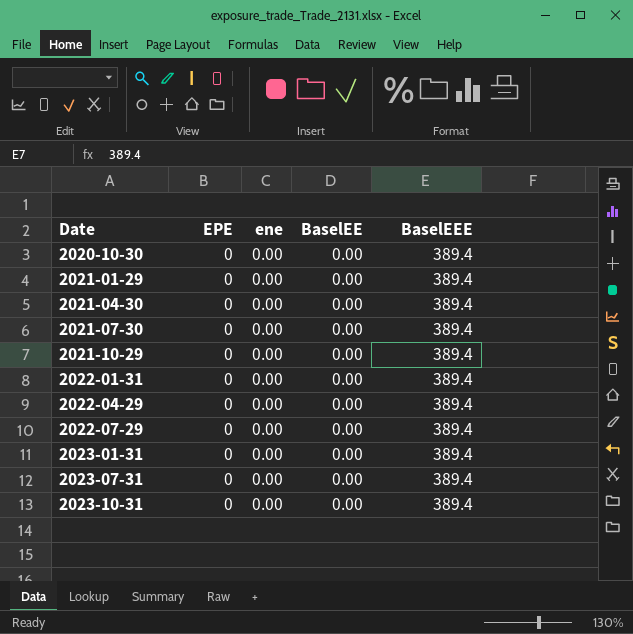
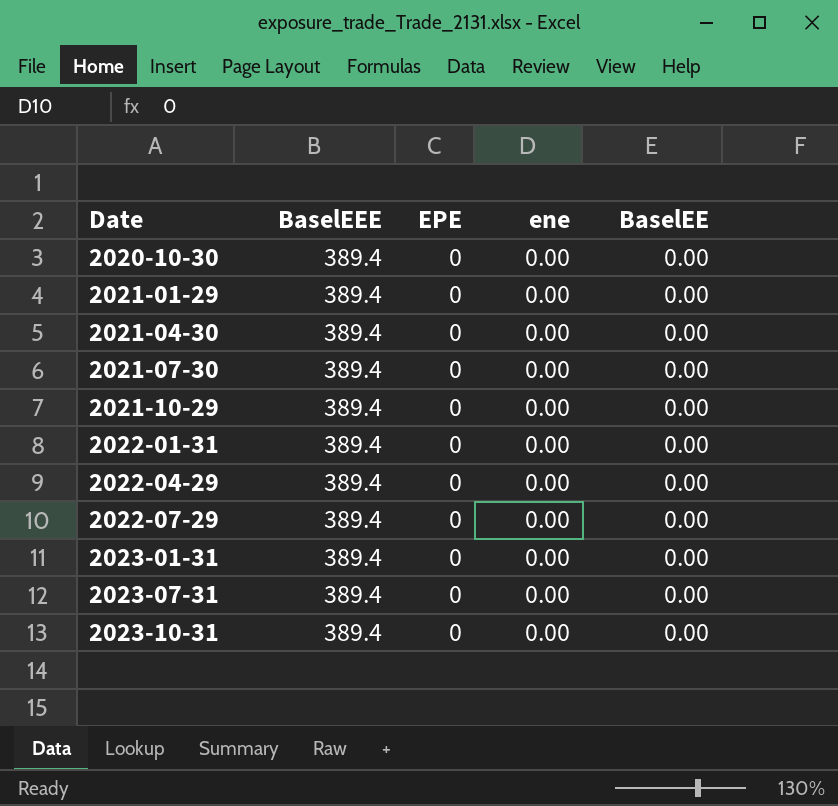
column BaselEEE | position: 5 -> 2

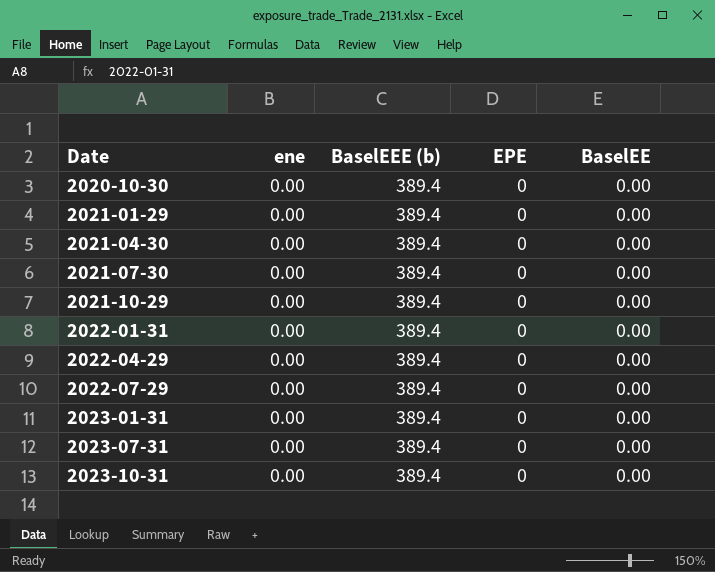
column ene | position: 4 -> 2
column name: BaselEEE -> BaselEEE (b)

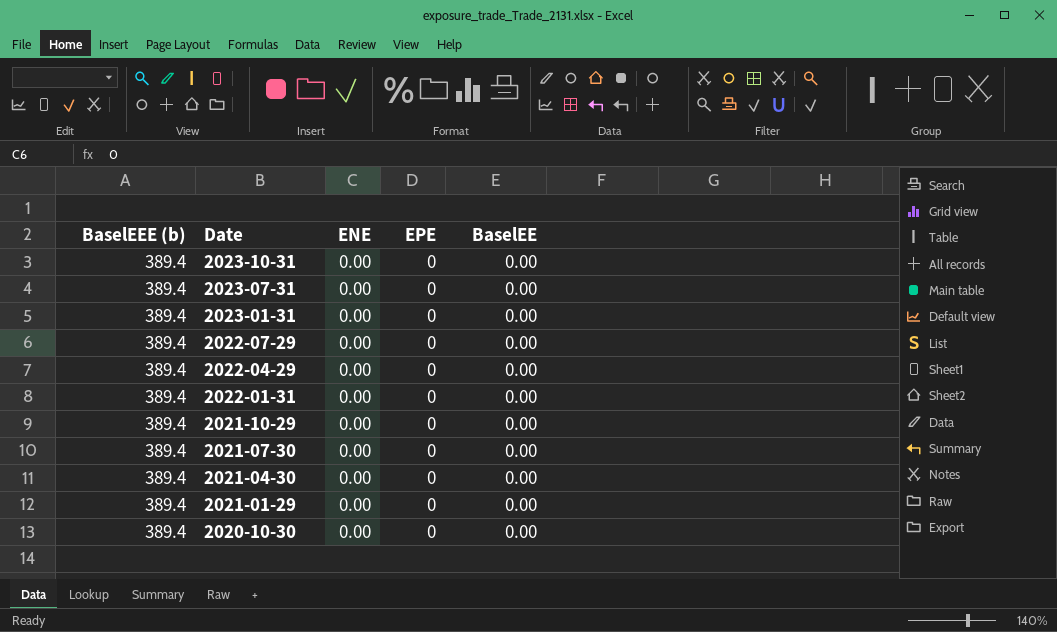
row order: Date ascending -> Date descending
column BaselEEE (b) | position: 3 -> 1
column name: ene -> ENE

